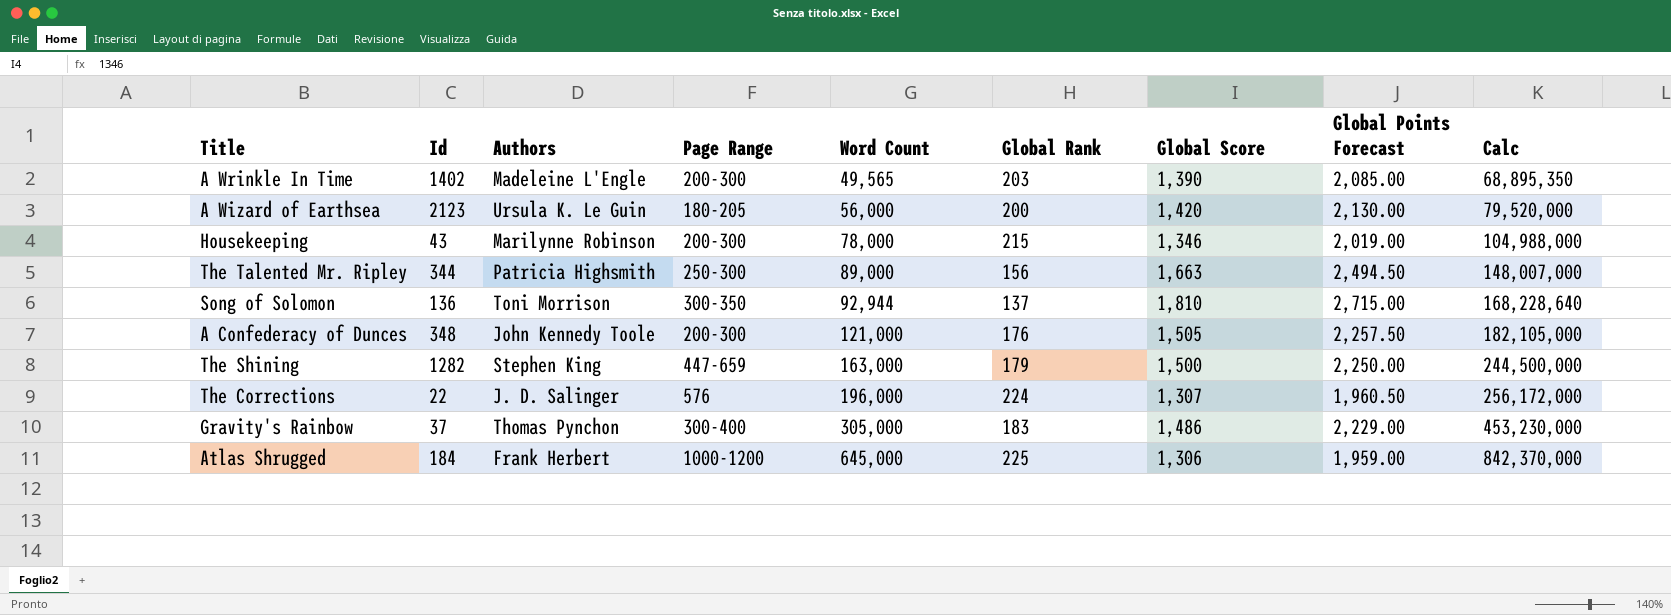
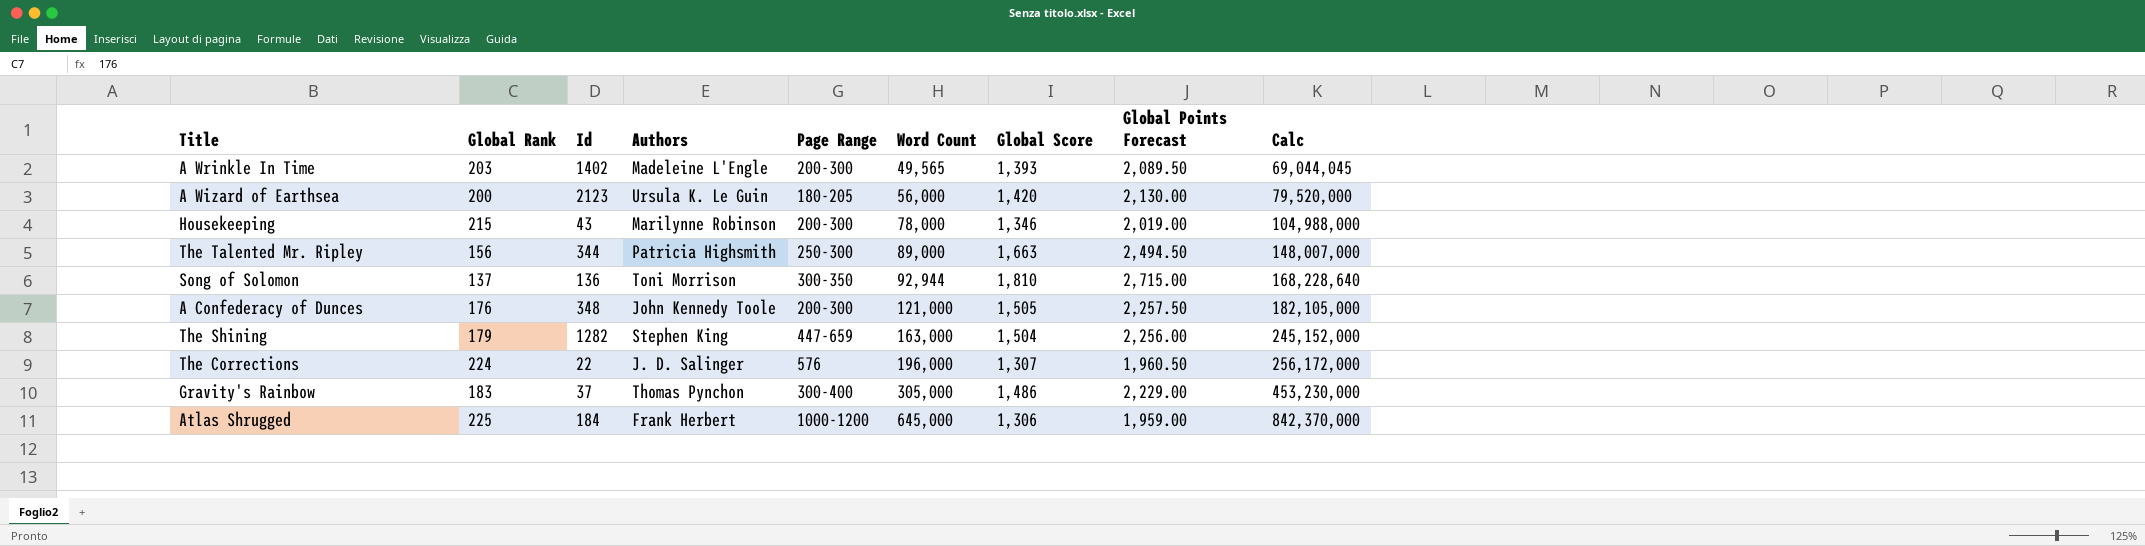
column Global Rank | position: 6 -> 2
A Wrinkle In Time | Global Score: 1,390 -> 1,393
A Wrinkle In Time | Global Points Forecast: 2,085.00 -> 2,089.50
A Wrinkle In Time | Calc: 68,895,350 -> 69,044,045
The Shining | Global Score: 1,500 -> 1,504
The Shining | Global Points Forecast: 2,250.00 -> 2,256.00
The Shining | Calc: 244,500,000 -> 245,152,000

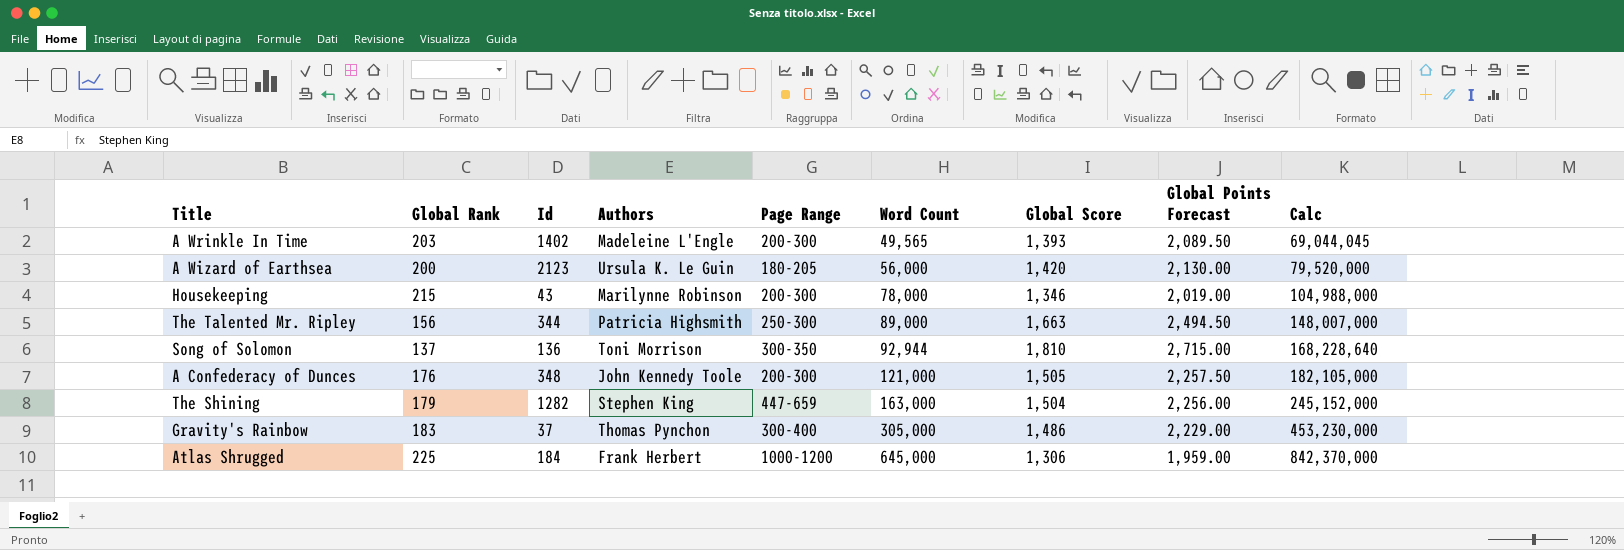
row The Corrections: 224 | 22 | J. D. Salinger | 576 | 196,000 | 1,307 | 1,960.50 | 256,172,000 -> none

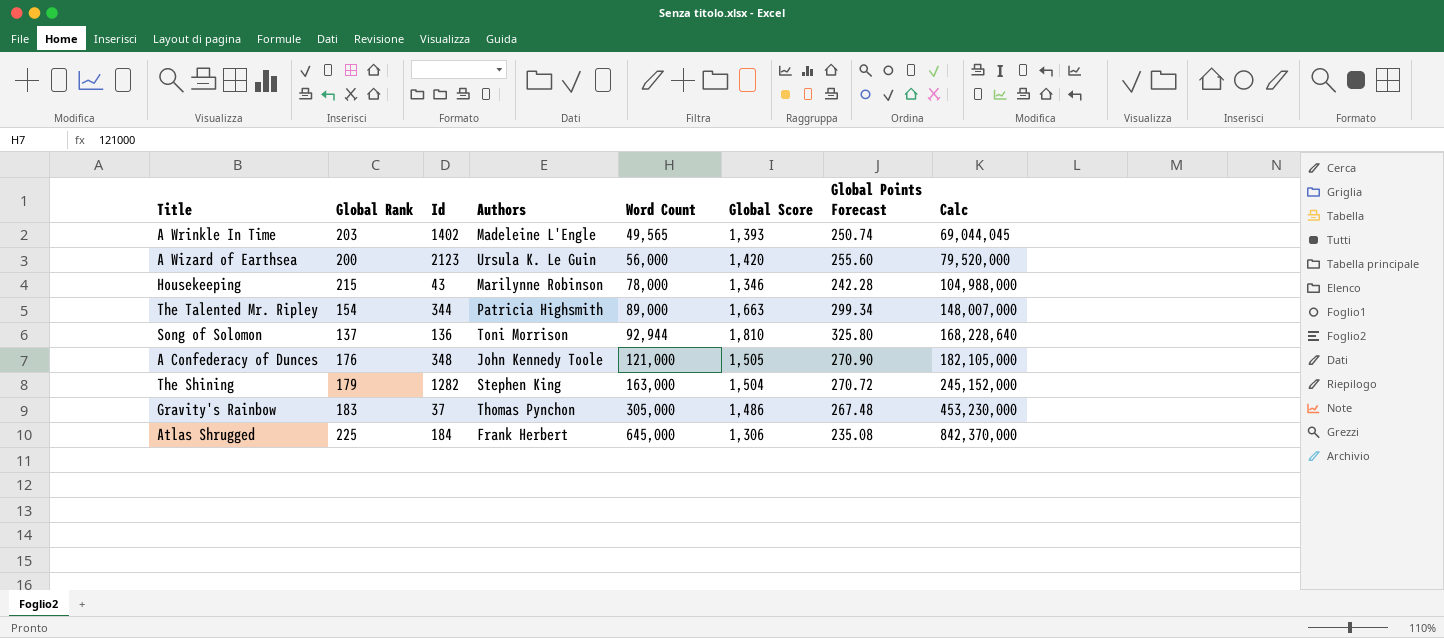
column Page Range | position: 5 -> none
column Global Points Forecast | formula: [Global Score] * 1.5 -> [Global Score] * 0.18
The Talented Mr. Ripley | Global Rank: 156 -> 154

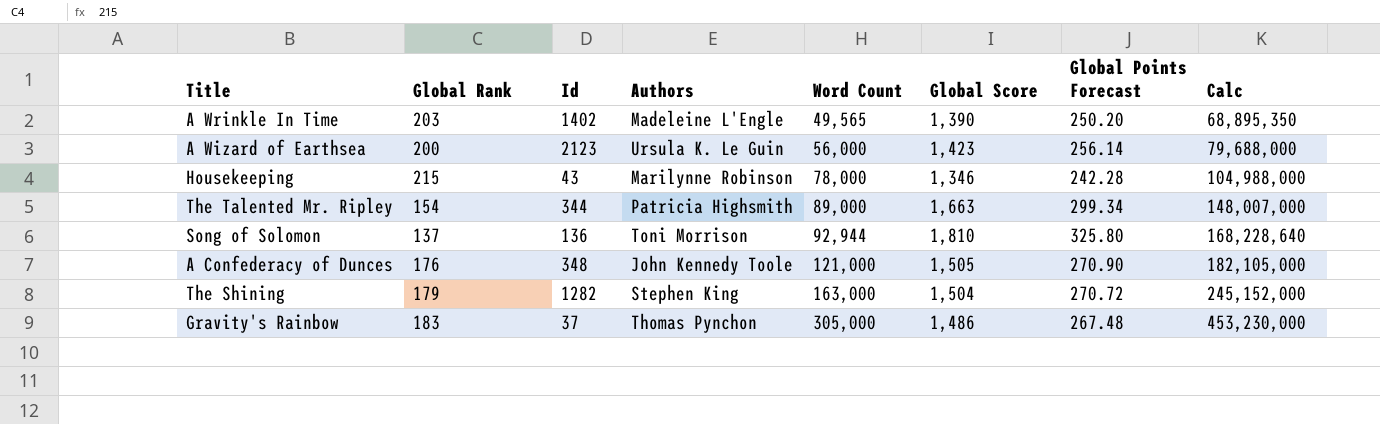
row Atlas Shrugged: 225 | 184 | Frank Herbert | 645,000 | 1,306 | 235.08 | 842,370,000 -> none
A Wrinkle In Time | Global Score: 1,393 -> 1,390
A Wrinkle In Time | Global Points Forecast: 250.74 -> 250.20
A Wrinkle In Time | Calc: 69,044,045 -> 68,895,350
A Wizard of Earthsea | Global Score: 1,420 -> 1,423
A Wizard of Earthsea | Global Points Forecast: 255.60 -> 256.14
A Wizard of Earthsea | Calc: 79,520,000 -> 79,688,000

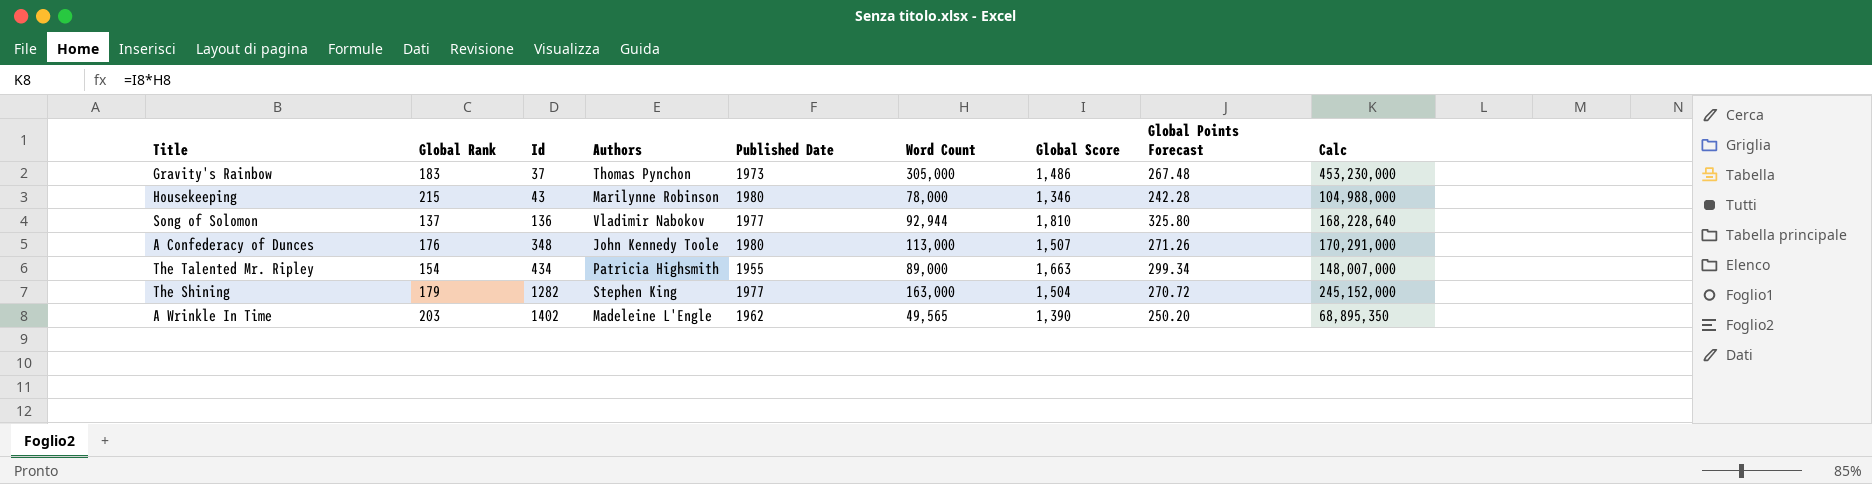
row order: Word Count ascending -> Id ascending
column Published Date | position: none -> 5
row A Wizard of Earthsea: 200 | 2123 | Ursula K. Le Guin | 56,000 | 1,423 | 256.14 | 79,688,000 -> none
Song of Solomon | Authors: Toni Morrison -> Vladimir Nabokov
A Confederacy of Dunces | Word Count: 121,000 -> 113,000
A Confederacy of Dunces | Global Score: 1,505 -> 1,507
A Confederacy of Dunces | Global Points Forecast: 270.90 -> 271.26
A Confederacy of Dunces | Calc: 182,105,000 -> 170,291,000
The Talented Mr. Ripley | Id: 344 -> 434

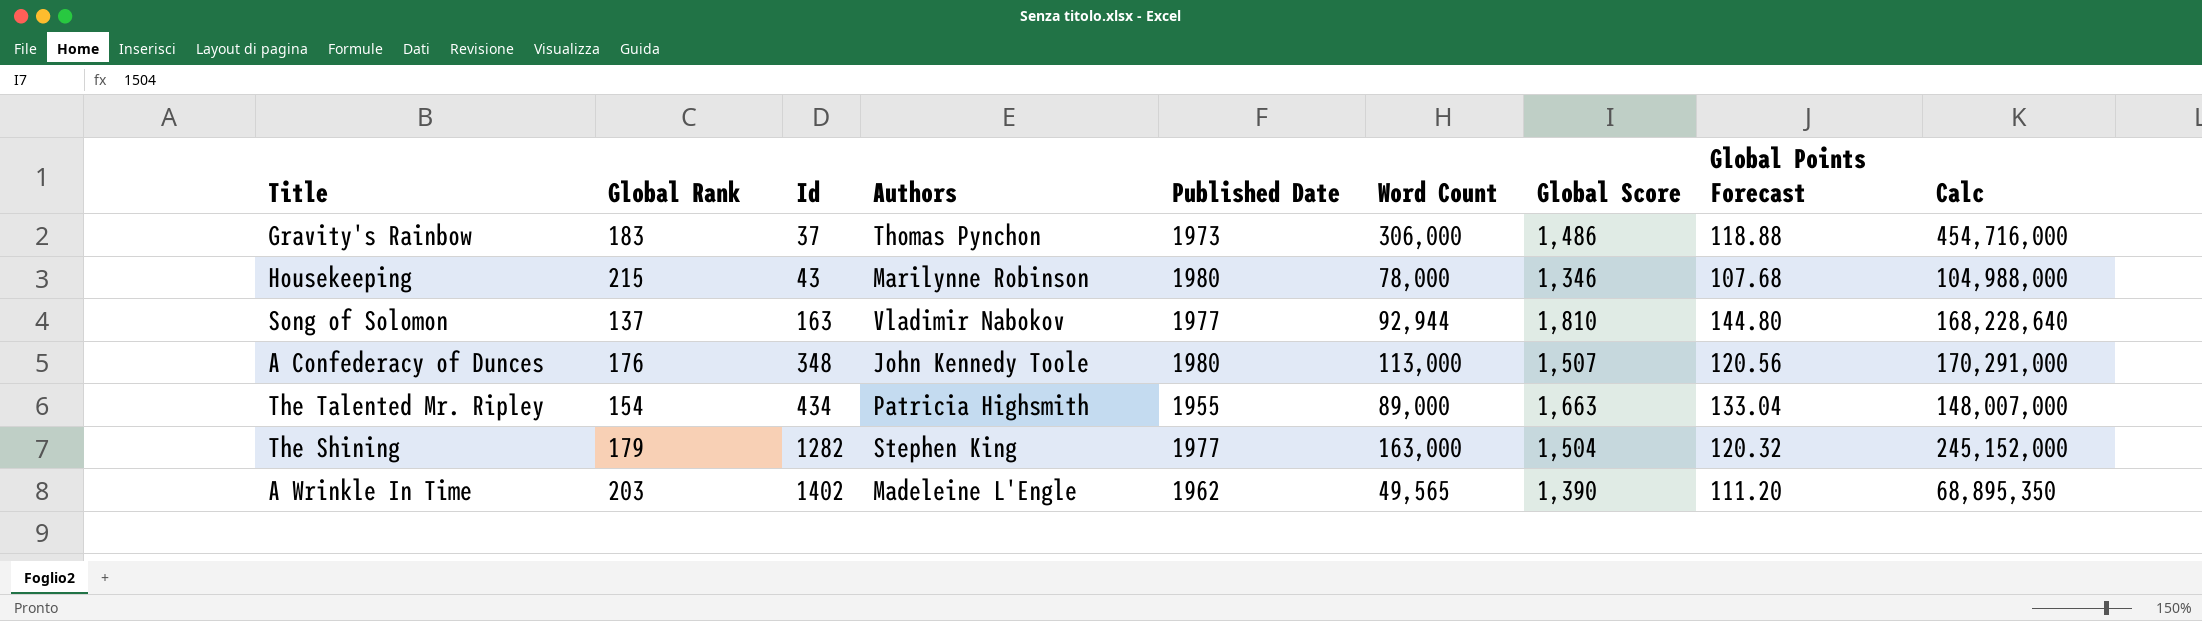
column Global Points Forecast | formula: [Global Score] * 0.18 -> [Global Score] * 0.08
Gravity's Rainbow | Word Count: 305,000 -> 306,000
Gravity's Rainbow | Calc: 453,230,000 -> 454,716,000
Song of Solomon | Id: 136 -> 163

